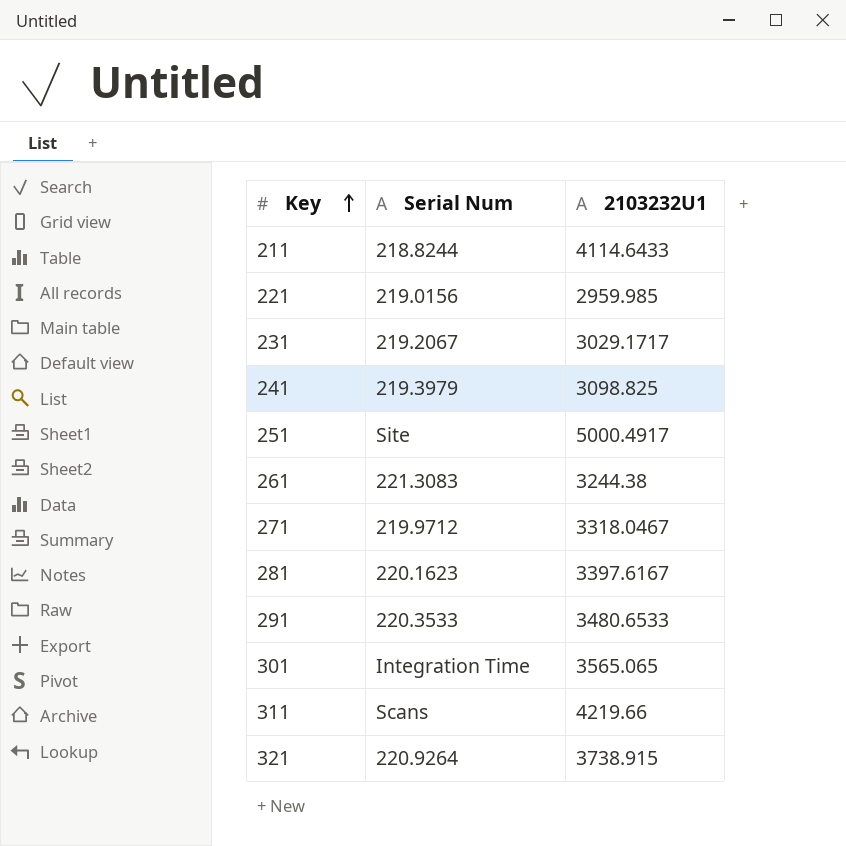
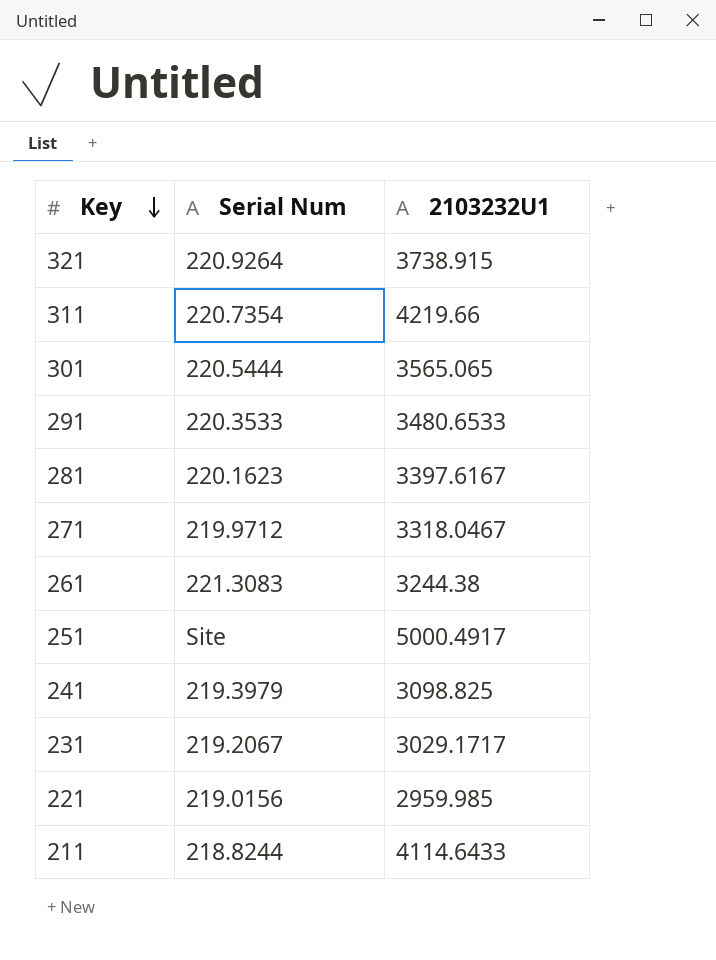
row order: Key ascending -> Key descending
311 | Serial Num: Scans -> 220.7354
301 | Serial Num: Integration Time -> 220.5444

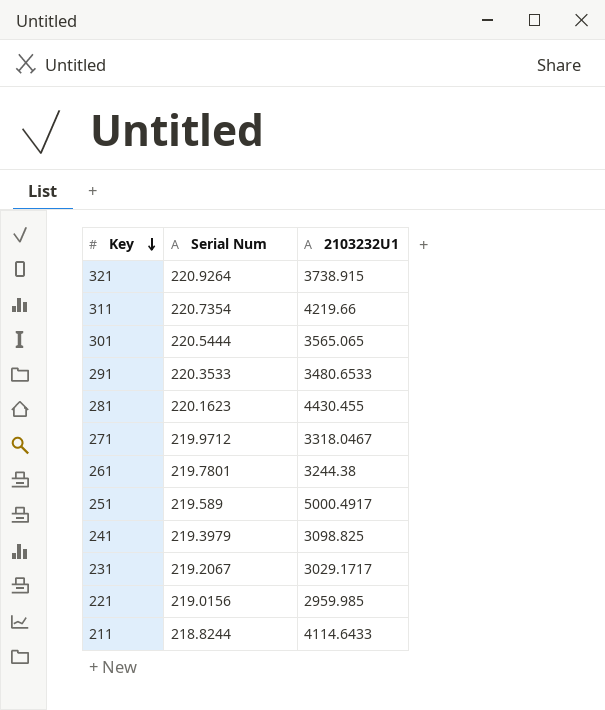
281 | 2103232U1: 3397.6167 -> 4430.455
261 | Serial Num: 221.3083 -> 219.7801
251 | Serial Num: Site -> 219.589

